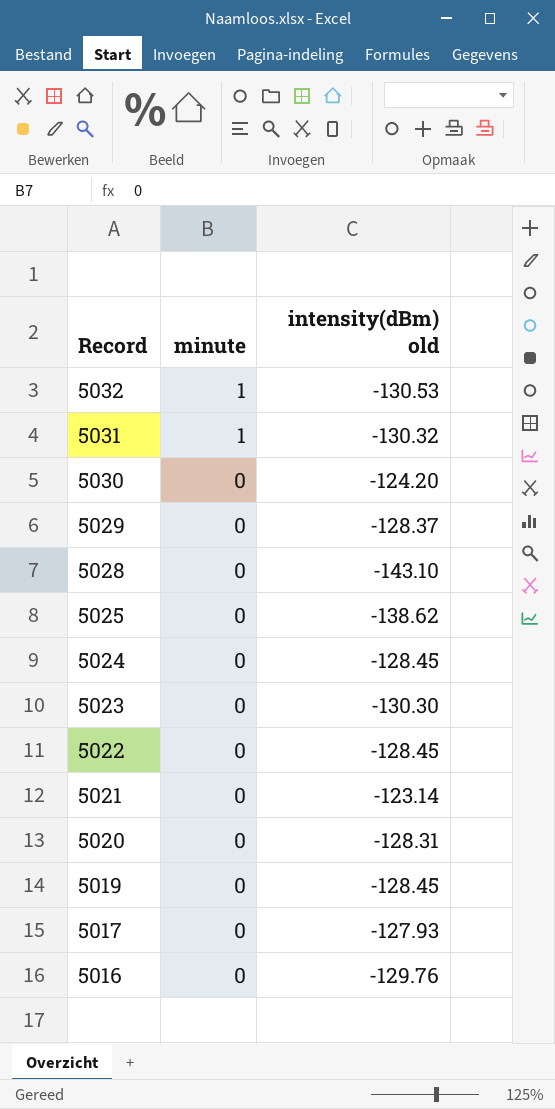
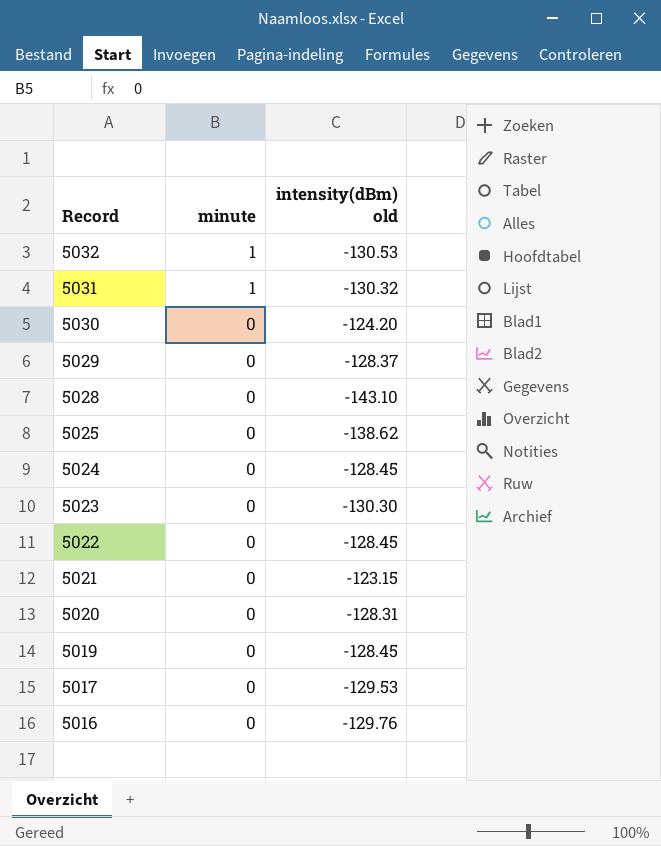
5021 | intensity(dBm) old: -123.14 -> -123.15
5017 | intensity(dBm) old: -127.93 -> -129.53

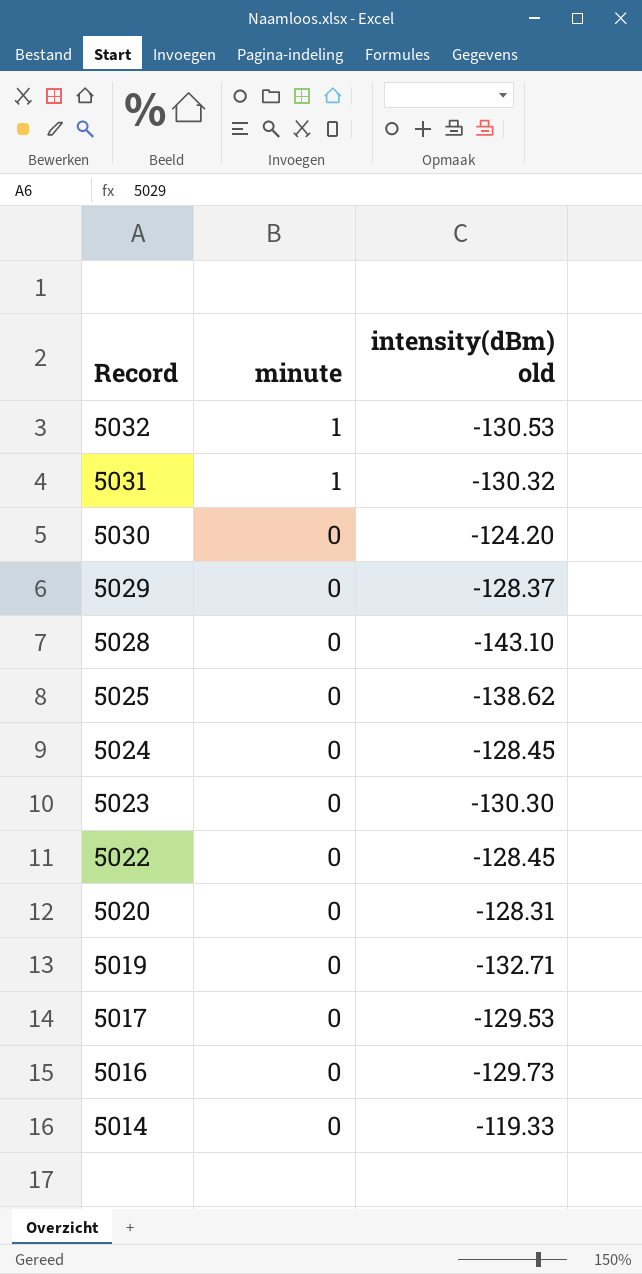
row 5021: 0 | -123.15 -> none
5019 | intensity(dBm) old: -128.45 -> -132.71
5016 | intensity(dBm) old: -129.76 -> -129.73
row 5014: none -> 0 | -119.33

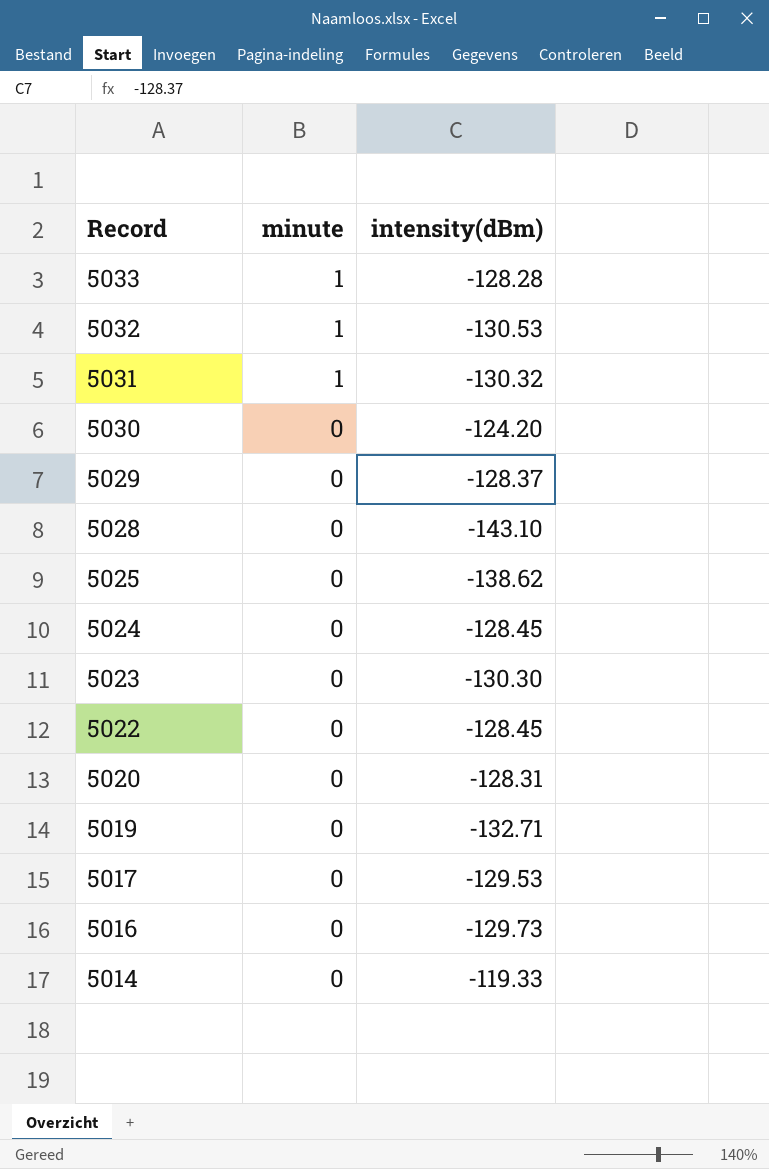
column name: intensity(dBm) old -> intensity(dBm)
row 5033: none -> 1 | -128.28

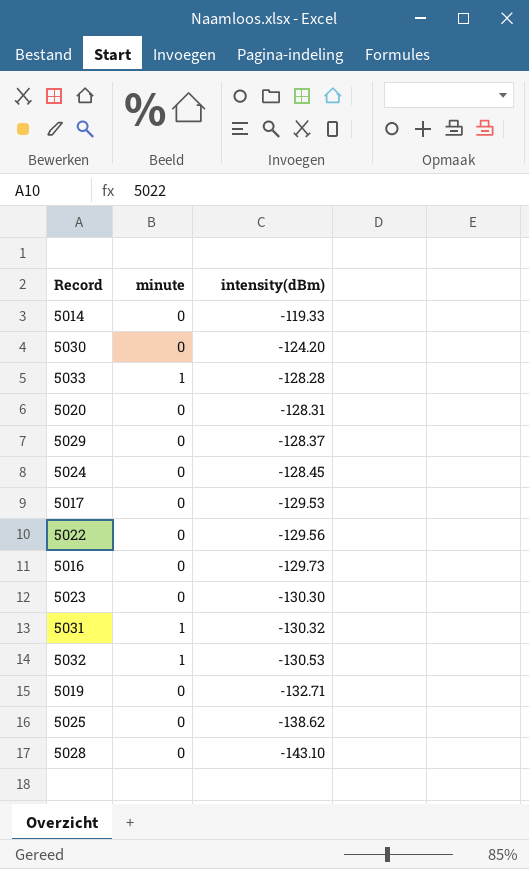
row order: Record descending -> intensity(dBm) descending
5022 | intensity(dBm): -128.45 -> -129.56

